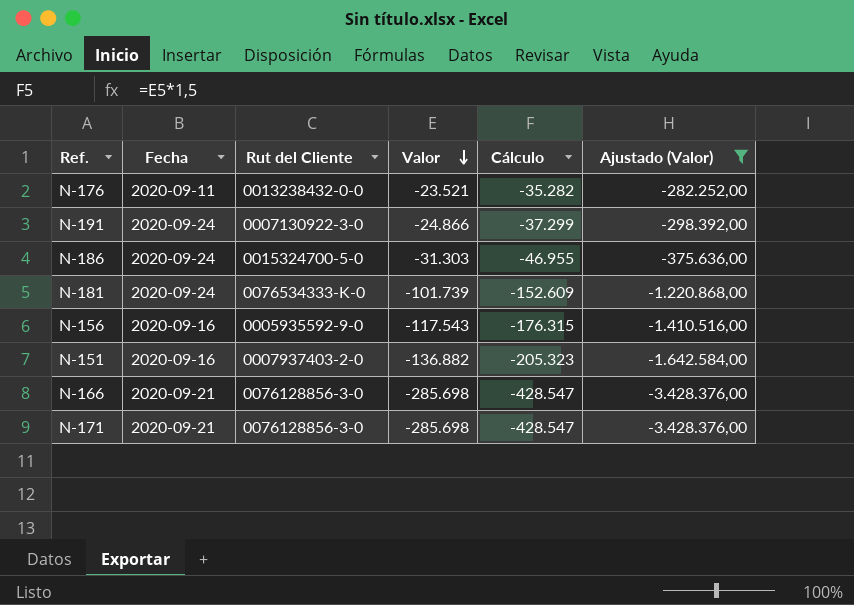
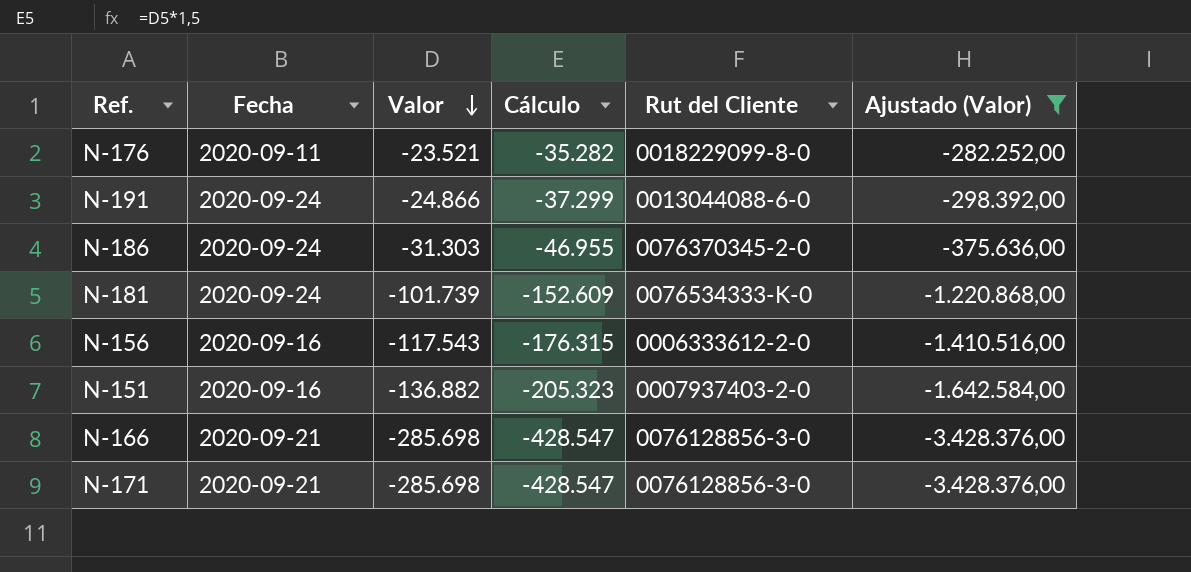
column Rut del Cliente | position: 3 -> 5
N-176 | Rut del Cliente: 0013238432-0-0 -> 0018229099-8-0
N-191 | Rut del Cliente: 0007130922-3-0 -> 0013044088-6-0
N-186 | Rut del Cliente: 0015324700-5-0 -> 0076370345-2-0
N-156 | Rut del Cliente: 0005935592-9-0 -> 0006333612-2-0

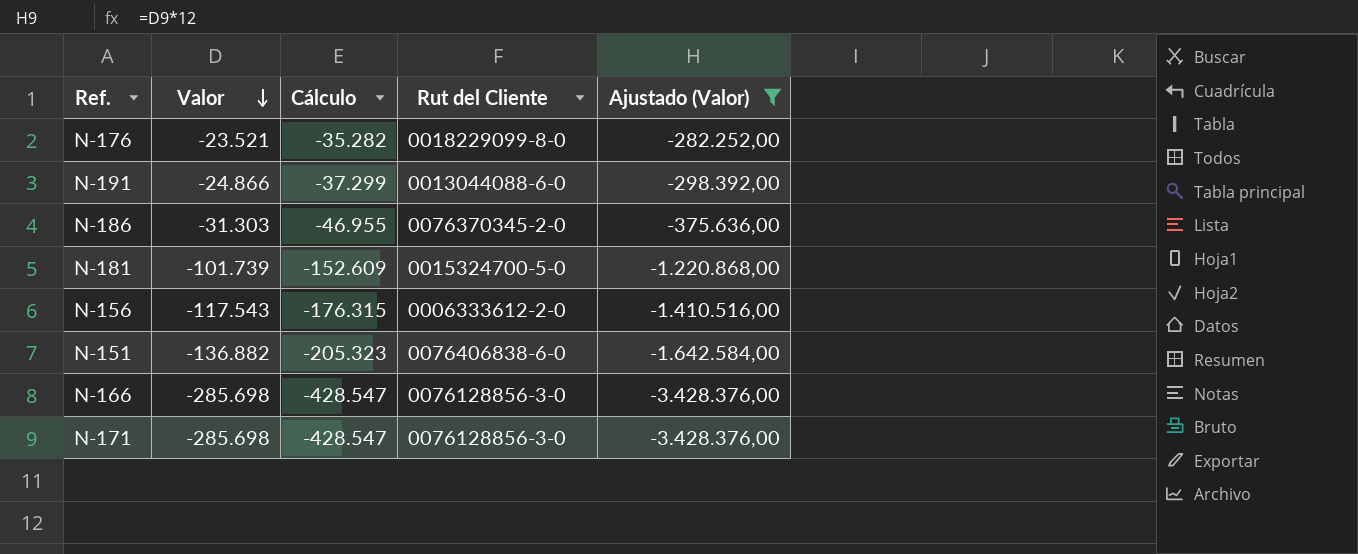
column Fecha | position: 2 -> none
N-181 | Rut del Cliente: 0076534333-K-0 -> 0015324700-5-0
N-151 | Rut del Cliente: 0007937403-2-0 -> 0076406838-6-0

